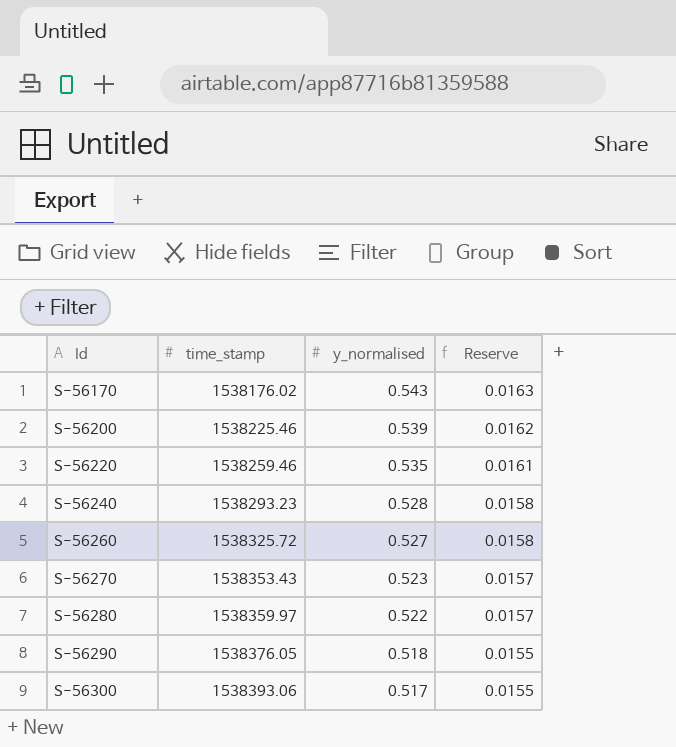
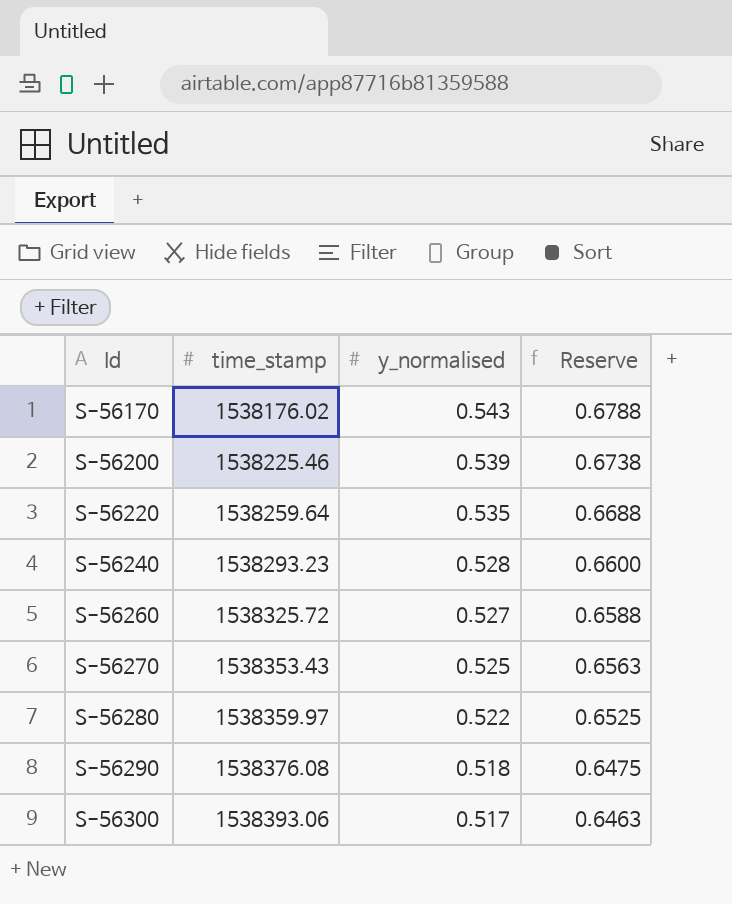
column Reserve | formula: [y_normalised] * 0.03 -> [y_normalised] * 1.25
S-56220 | time_stamp: 1538259.46 -> 1538259.64
S-56270 | y_normalised: 0.523 -> 0.525
S-56290 | time_stamp: 1538376.05 -> 1538376.08

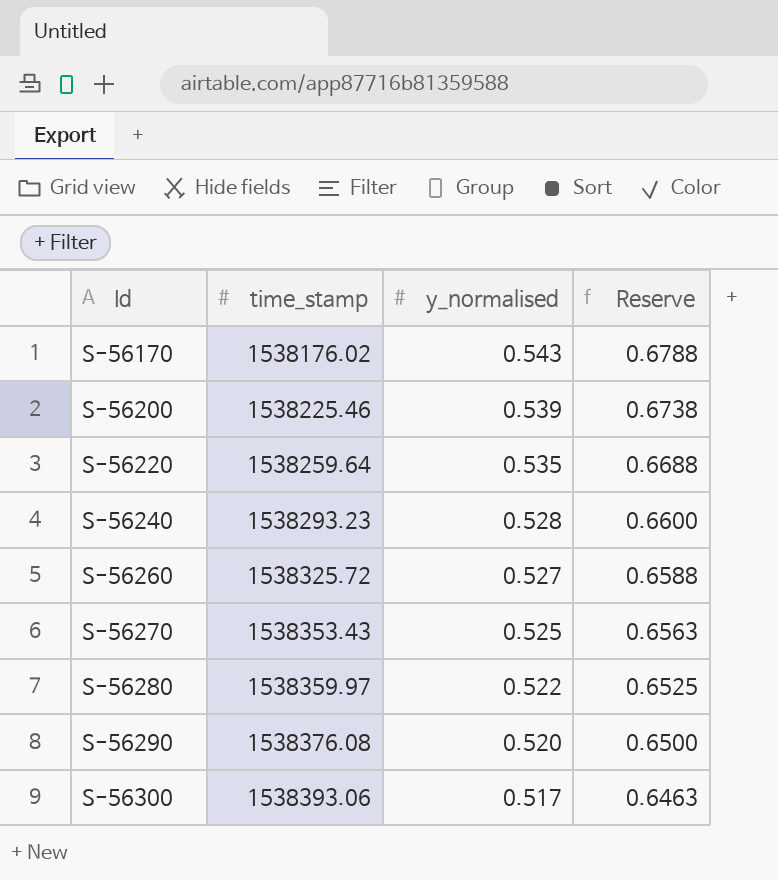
S-56290 | y_normalised: 0.518 -> 0.520
S-56290 | Reserve: 0.6475 -> 0.6500

